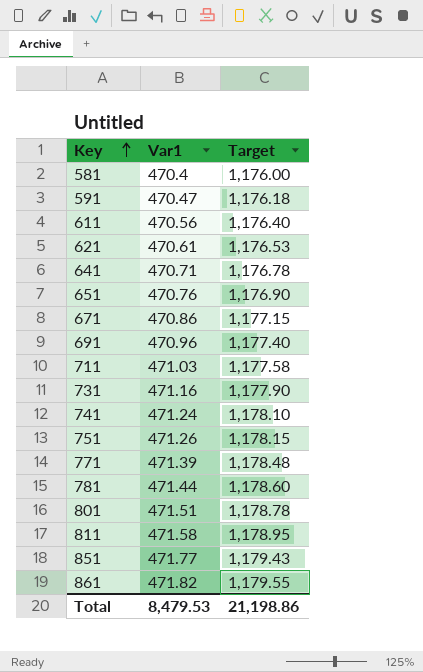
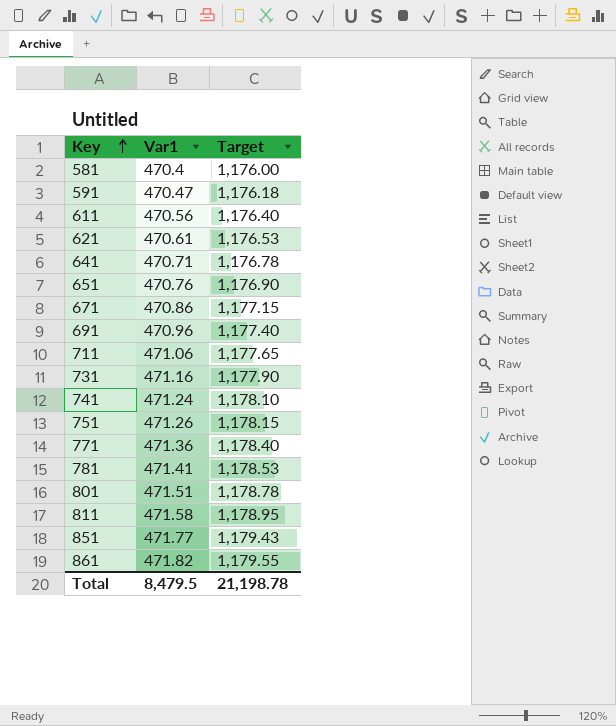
711 | Var1: 471.03 -> 471.06
711 | Target: 1,177.58 -> 1,177.65
771 | Var1: 471.39 -> 471.36
771 | Target: 1,178.48 -> 1,178.40
781 | Var1: 471.44 -> 471.41
781 | Target: 1,178.60 -> 1,178.53
Total | Var1: 8,479.53 -> 8,479.5
Total | Target: 21,198.86 -> 21,198.78

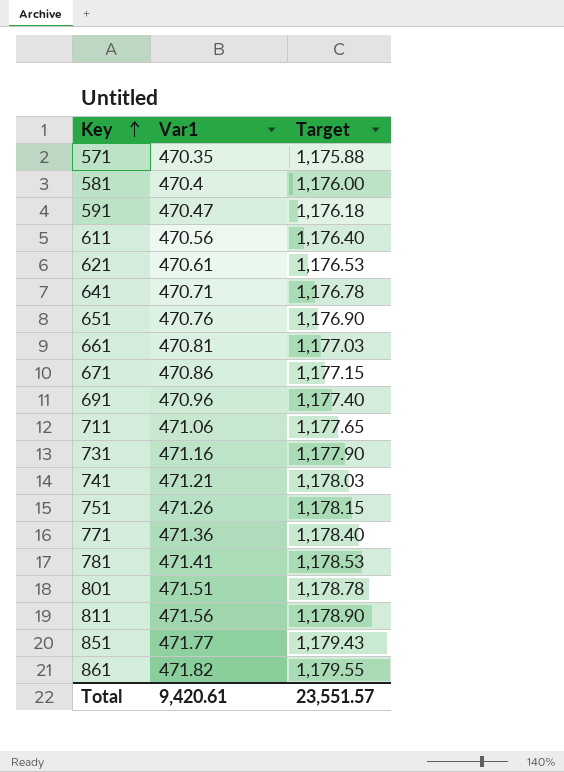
row 571: none -> 470.35 | 1,175.88
row 661: none -> 470.81 | 1,177.03
741 | Var1: 471.24 -> 471.21
741 | Target: 1,178.10 -> 1,178.03
811 | Var1: 471.58 -> 471.56
811 | Target: 1,178.95 -> 1,178.90
Total | Var1: 8,479.5 -> 9,420.61
Total | Target: 21,198.78 -> 23,551.57

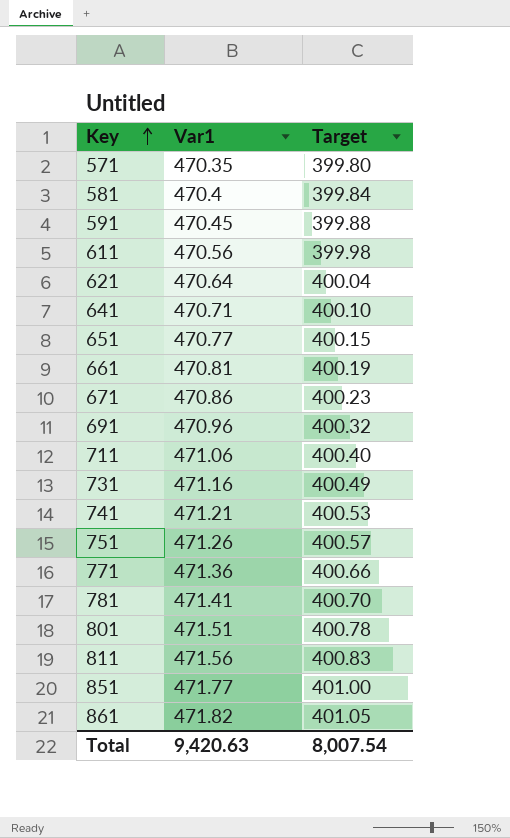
column Target | formula: [Var1] * 2.5 -> [Var1] * 0.85
591 | Var1: 470.47 -> 470.45
621 | Var1: 470.61 -> 470.64
651 | Var1: 470.76 -> 470.77
Total | Var1: 9,420.61 -> 9,420.63
Total | Target: 23,551.57 -> 8,007.54

